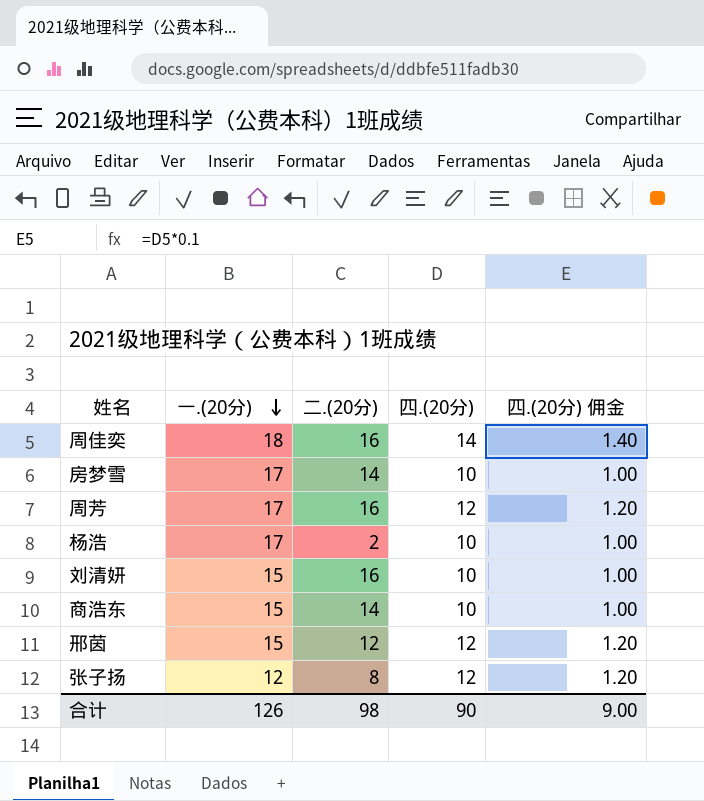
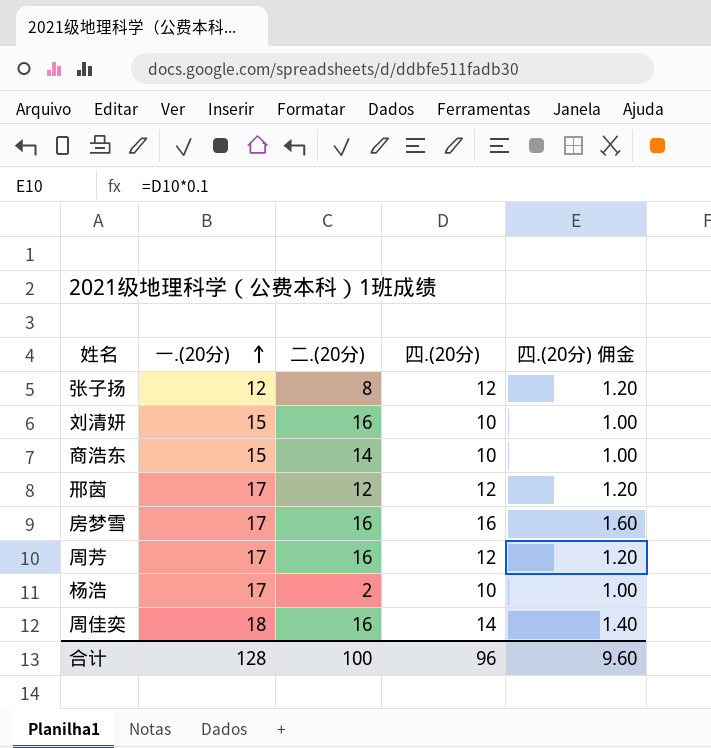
row order: 一.(20分) descending -> 一.(20分) ascending
邢茵 | 一.(20分): 15 -> 17
房梦雪 | 二.(20分): 14 -> 16
房梦雪 | 四.(20分): 10 -> 16
房梦雪 | 四.(20分) 佣金: 1.00 -> 1.60
合计 | 一.(20分): 126 -> 128
合计 | 二.(20分): 98 -> 100
合计 | 四.(20分): 90 -> 96
合计 | 四.(20分) 佣金: 9.00 -> 9.60

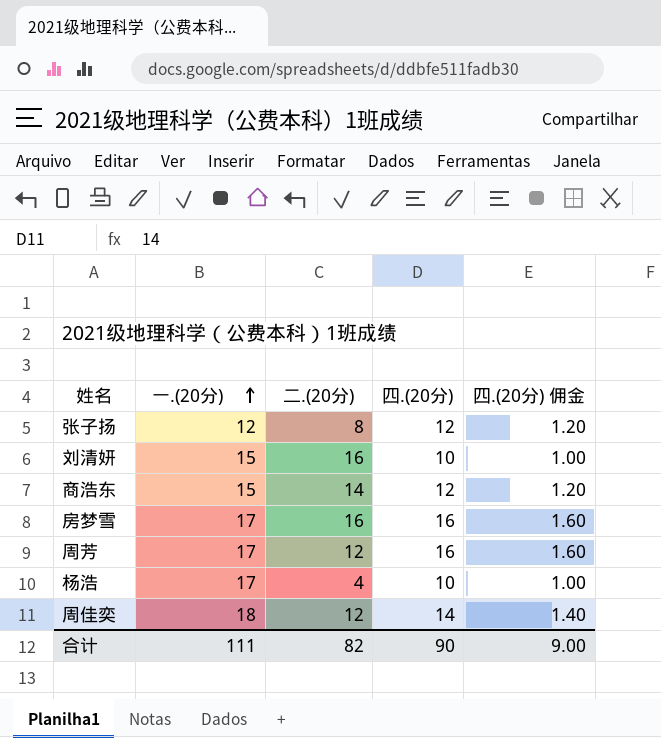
row 邢茵: 17 | 12 | 12 | 1.20 -> none
商浩东 | 四.(20分): 10 -> 12
商浩东 | 四.(20分) 佣金: 1.00 -> 1.20
周芳 | 二.(20分): 16 -> 12
周芳 | 四.(20分): 12 -> 16
周芳 | 四.(20分) 佣金: 1.20 -> 1.60
杨浩 | 二.(20分): 2 -> 4
周佳奕 | 二.(20分): 16 -> 12
合计 | 一.(20分): 128 -> 111
合计 | 二.(20分): 100 -> 82
合计 | 四.(20分): 96 -> 90
合计 | 四.(20分) 佣金: 9.60 -> 9.00

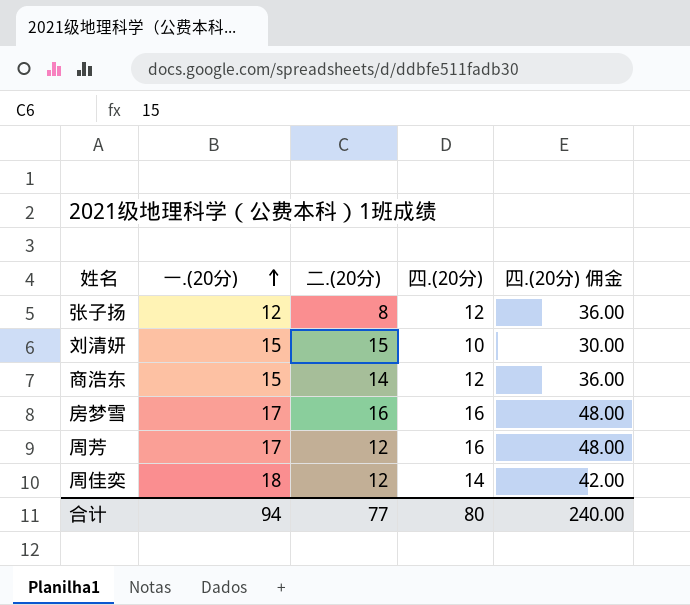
column 四.(20分) 佣金 | formula: [四.(20分)] * 0.1 -> [四.(20分)] * 3
row 杨浩: 17 | 4 | 10 | 1.00 -> none
刘清妍 | 二.(20分): 16 -> 15
合计 | 一.(20分): 111 -> 94
合计 | 二.(20分): 82 -> 77
合计 | 四.(20分): 90 -> 80
合计 | 四.(20分) 佣金: 9.00 -> 240.00

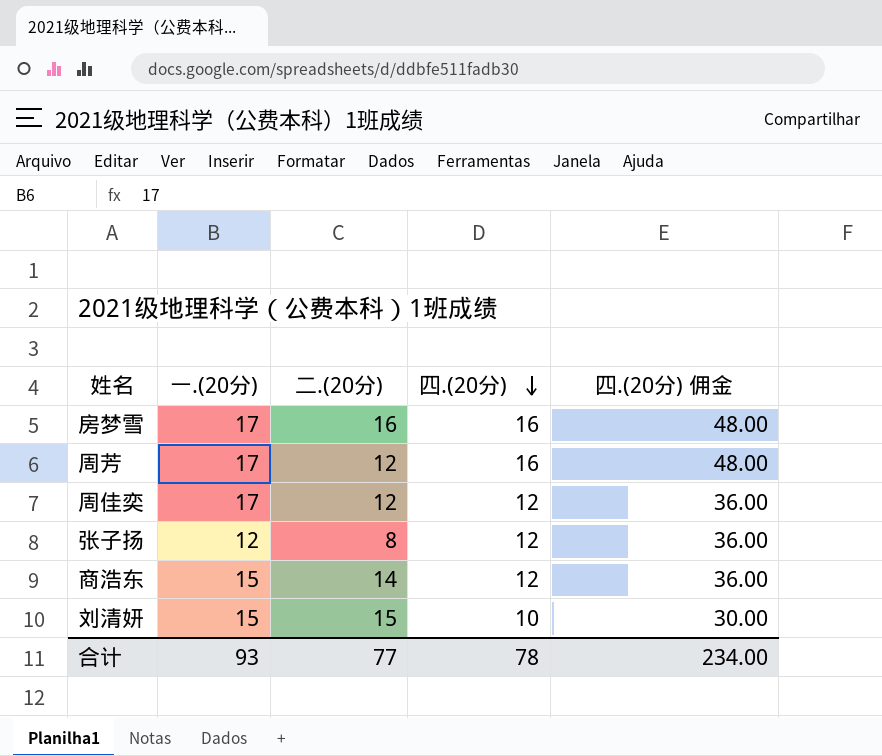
row order: 一.(20分) ascending -> 四.(20分) descending
周佳奕 | 一.(20分): 18 -> 17
周佳奕 | 四.(20分): 14 -> 12
周佳奕 | 四.(20分) 佣金: 42.00 -> 36.00
合计 | 一.(20分): 94 -> 93
合计 | 四.(20分): 80 -> 78
合计 | 四.(20分) 佣金: 240.00 -> 234.00

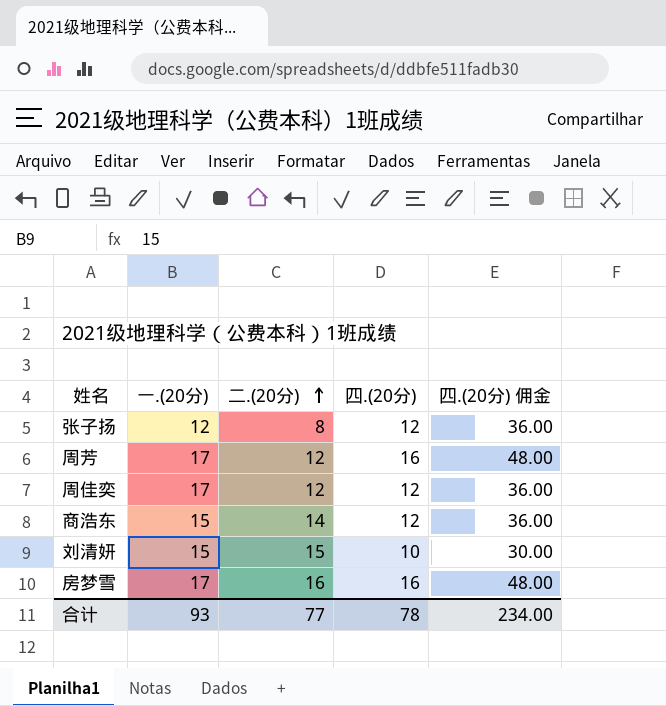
row order: 四.(20分) descending -> 二.(20分) ascending

